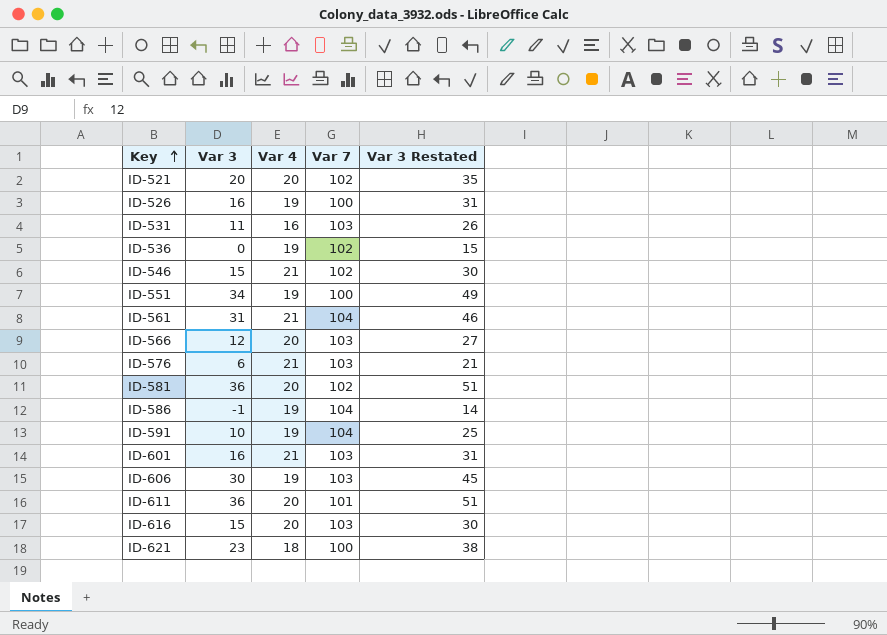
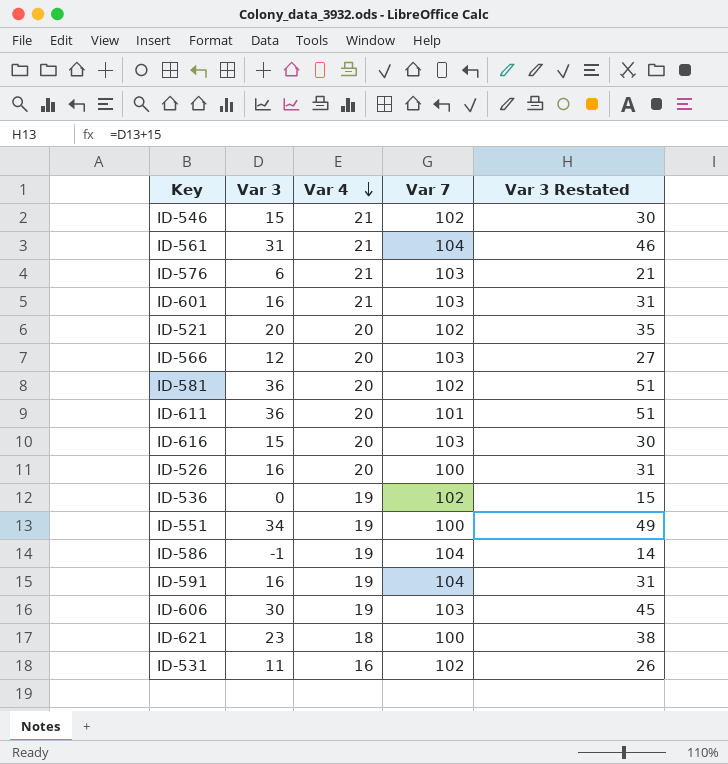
row order: Key ascending -> Var 4 descending
ID-526 | Var 4: 19 -> 20
ID-591 | Var 3: 10 -> 16
ID-591 | Var 3 Restated: 25 -> 31
ID-531 | Var 7: 103 -> 102

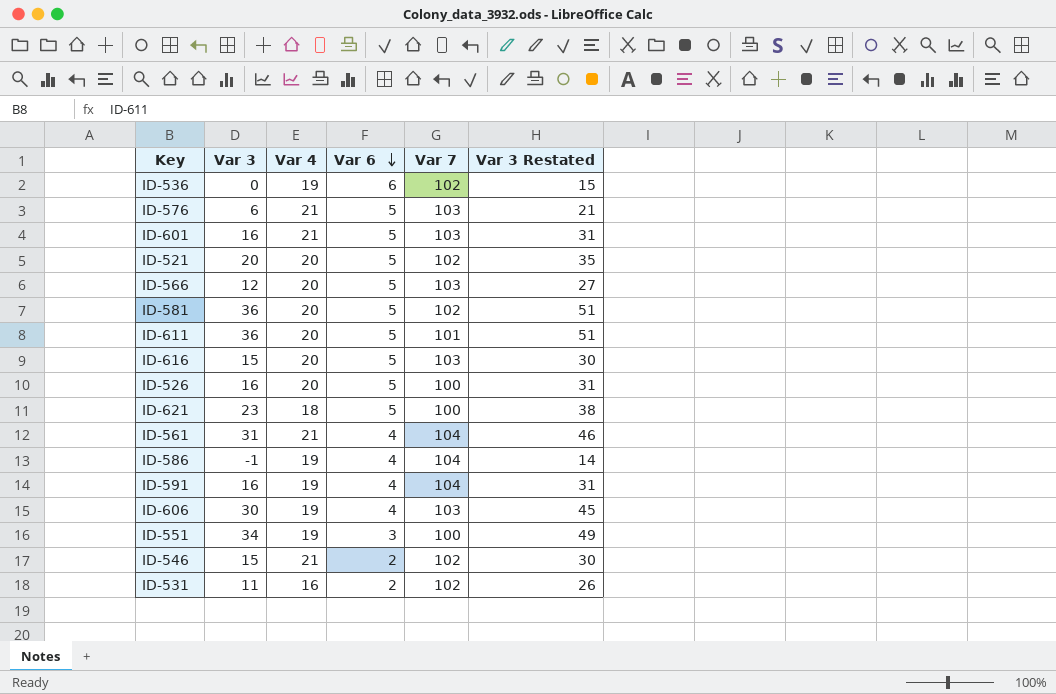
row order: Var 4 descending -> Var 6 descending
column Var 6 | position: none -> 4

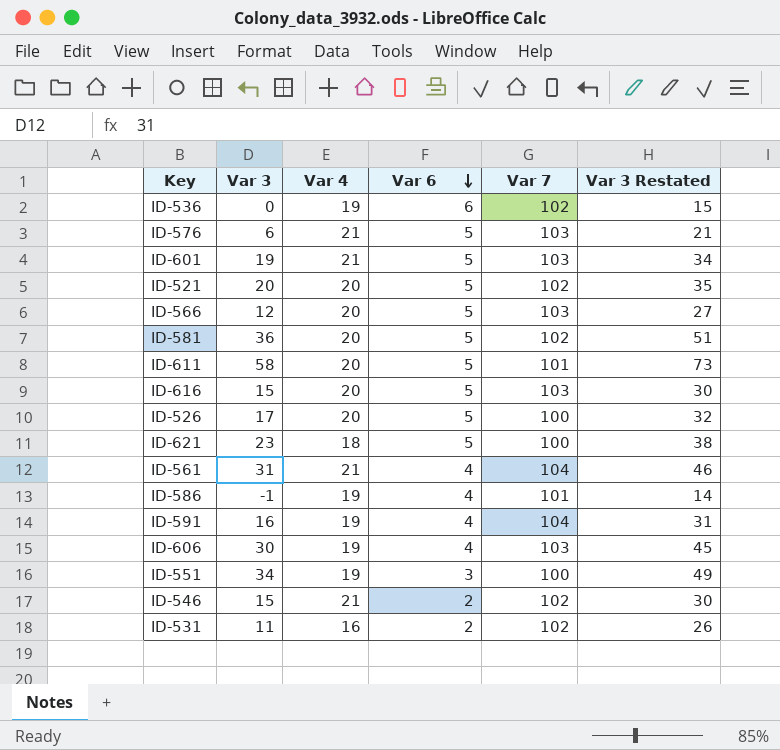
ID-601 | Var 3: 16 -> 19
ID-601 | Var 3 Restated: 31 -> 34
ID-611 | Var 3: 36 -> 58
ID-611 | Var 3 Restated: 51 -> 73
ID-526 | Var 3: 16 -> 17
ID-526 | Var 3 Restated: 31 -> 32
ID-586 | Var 7: 104 -> 101

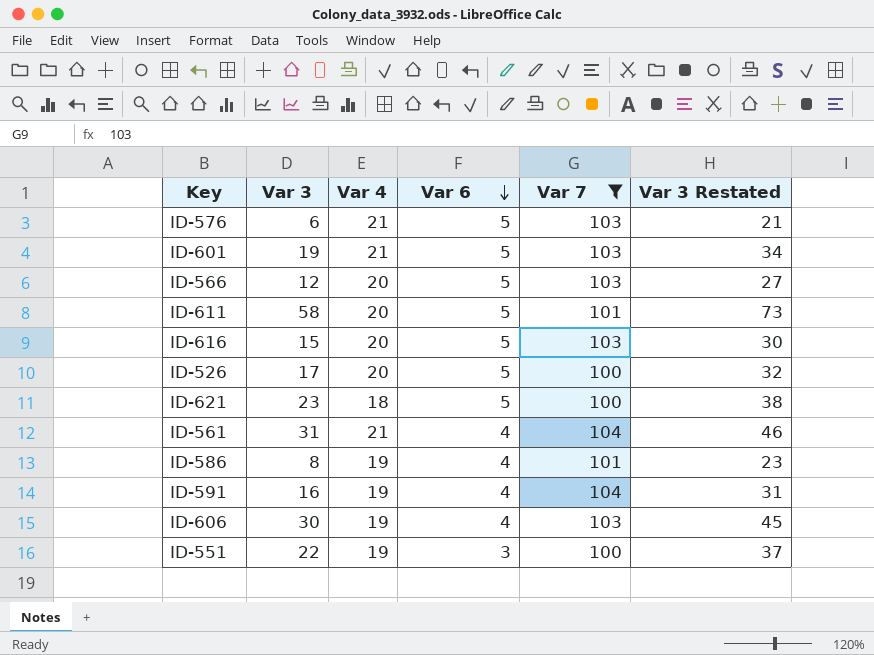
filter: none -> Var 7 != 102
ID-586 | Var 3: -1 -> 8
ID-586 | Var 3 Restated: 14 -> 23
ID-551 | Var 3: 34 -> 22
ID-551 | Var 3 Restated: 49 -> 37

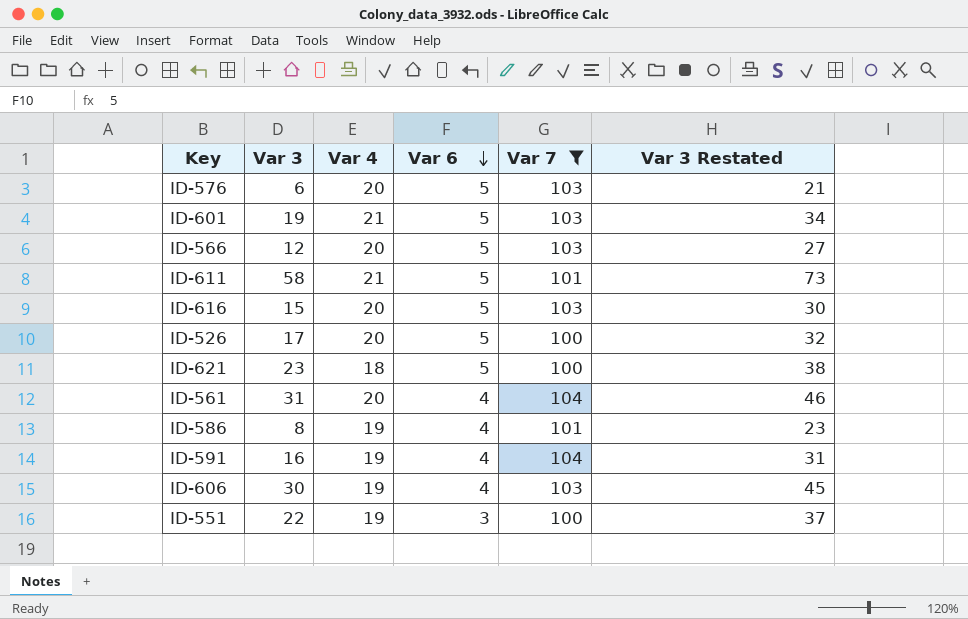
ID-576 | Var 4: 21 -> 20
ID-611 | Var 4: 20 -> 21
ID-561 | Var 4: 21 -> 20

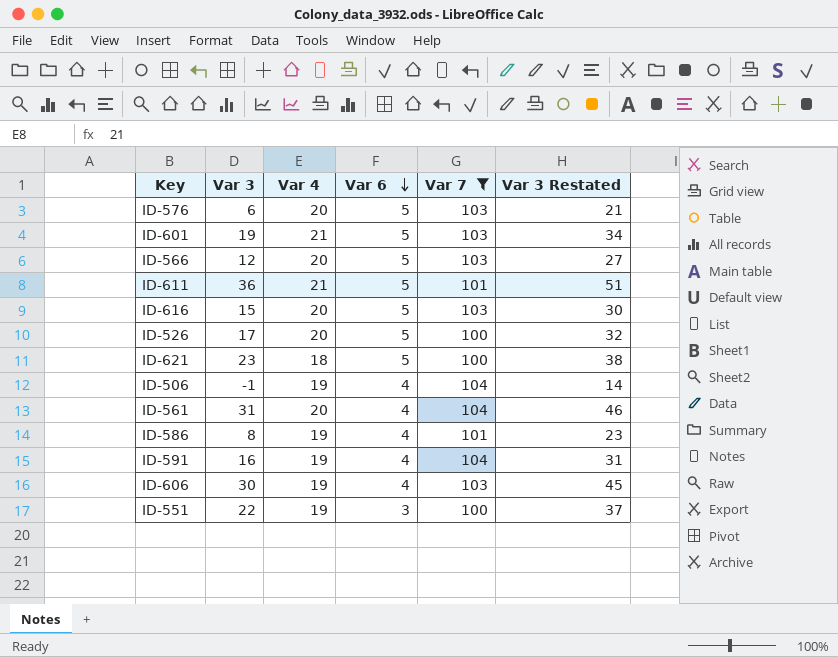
ID-611 | Var 3: 58 -> 36
ID-611 | Var 3 Restated: 73 -> 51
row ID-506: none -> -1 | 19 | 4 | 104 | 14

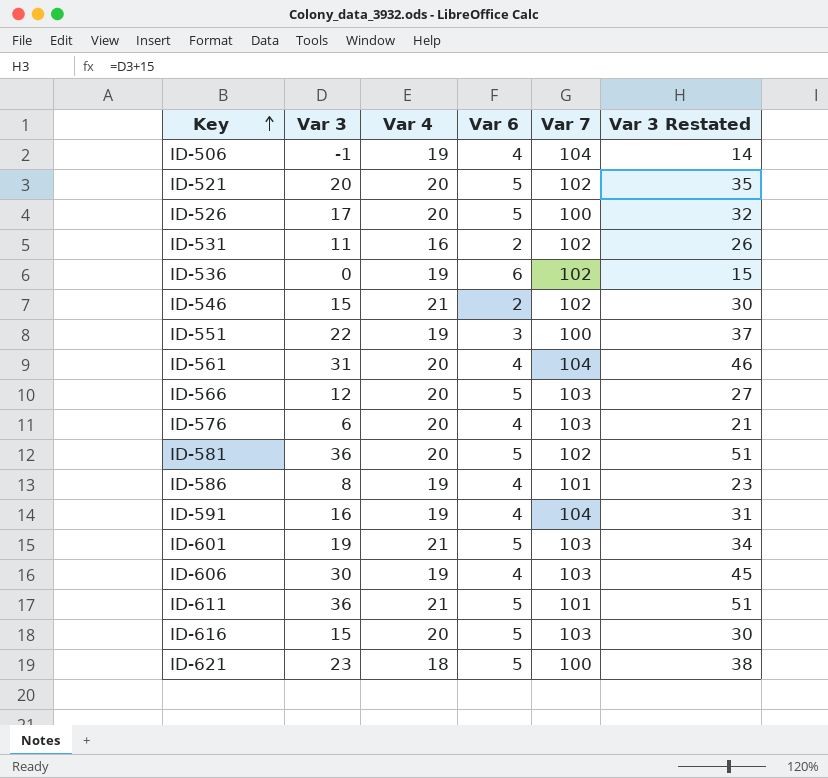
filter: Var 7 != 102 -> none
row order: Var 6 descending -> Key ascending
ID-576 | Var 6: 5 -> 4

